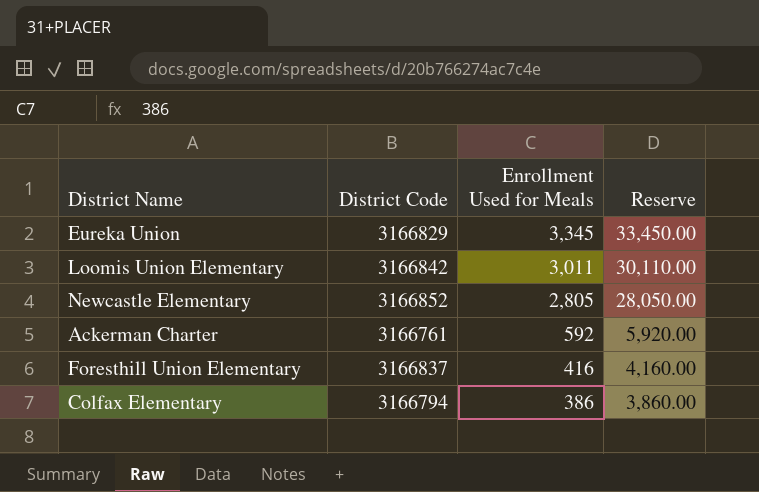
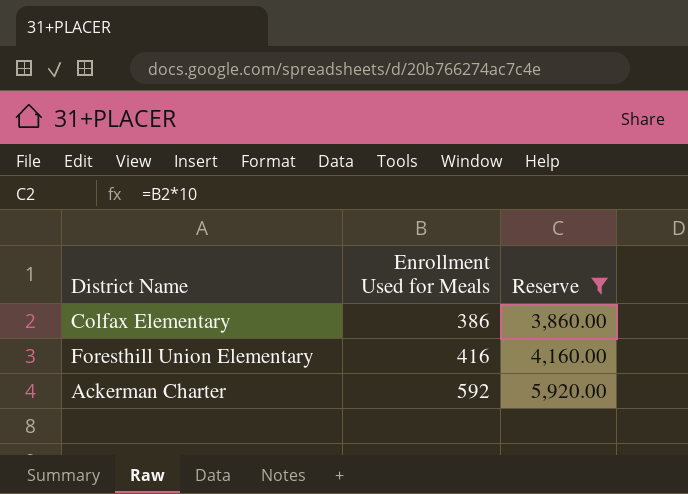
filter: none -> Reserve <= 5,920.00
row order: Enrollment Used for Meals descending -> Enrollment Used for Meals ascending
column District Code | position: 2 -> none

